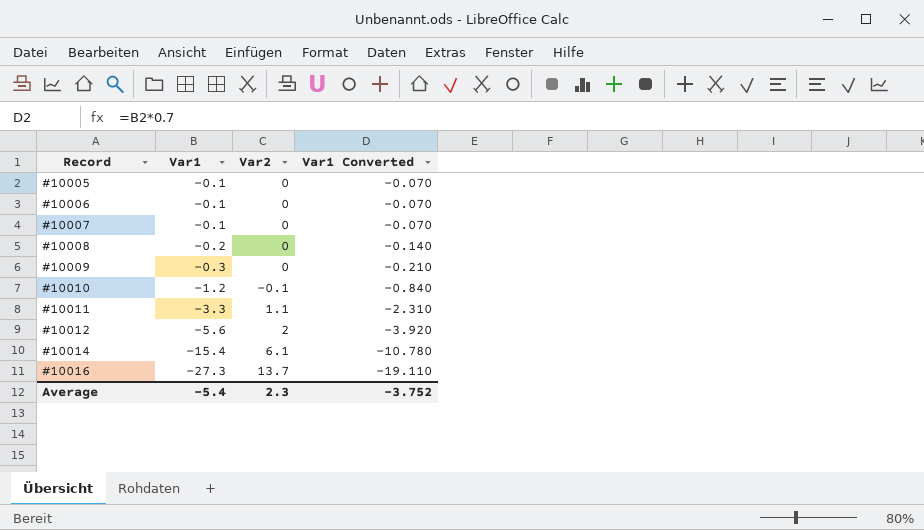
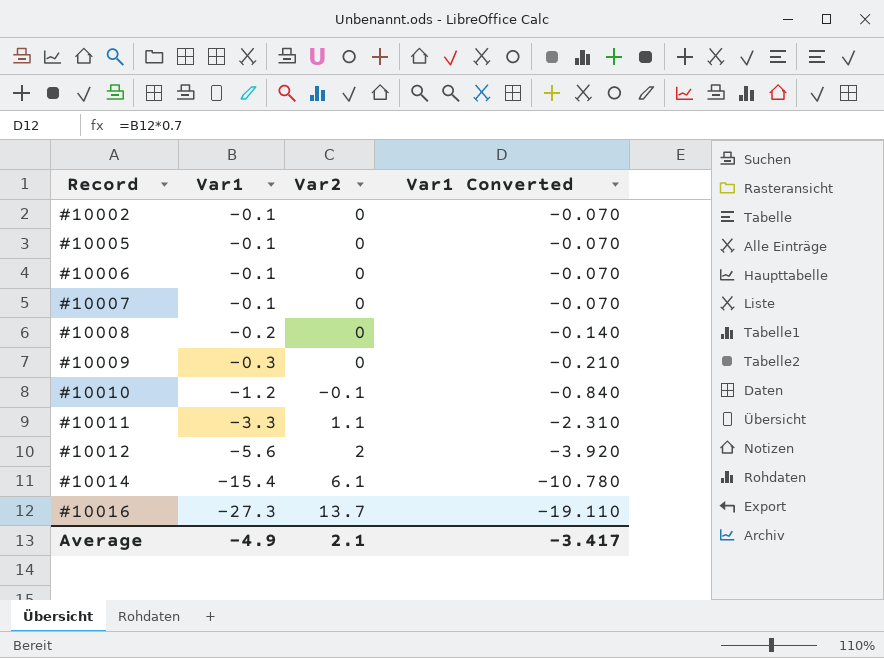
row #10002: none -> -0.1 | 0 | -0.070
Average | Var1: -5.4 -> -4.9
Average | Var2: 2.3 -> 2.1
Average | Var1 Converted: -3.752 -> -3.417

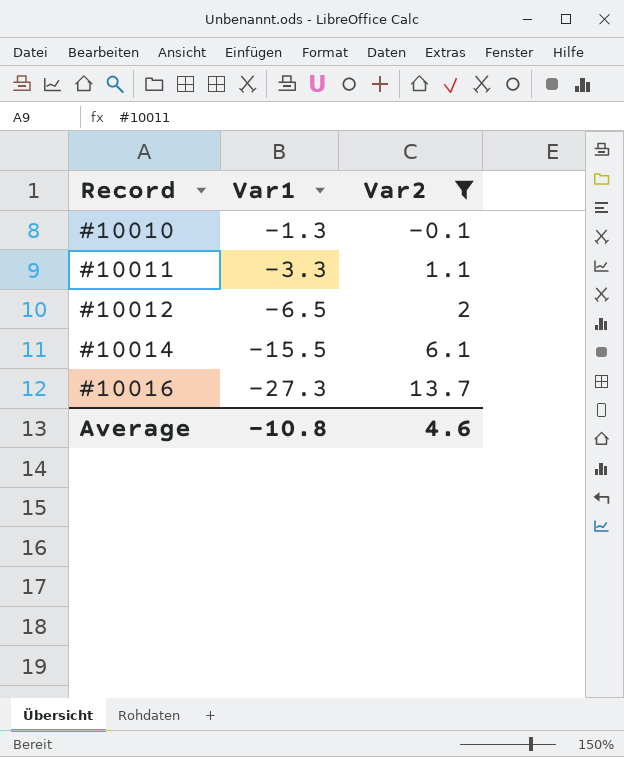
filter: none -> Var2 != 0
column Var1 Converted | formula: [Var1] * 0.7 -> none
#10010 | Var1: -1.2 -> -1.3
#10012 | Var1: -5.6 -> -6.5
#10014 | Var1: -15.4 -> -15.5
Average | Var1: -4.9 -> -10.8
Average | Var2: 2.1 -> 4.6

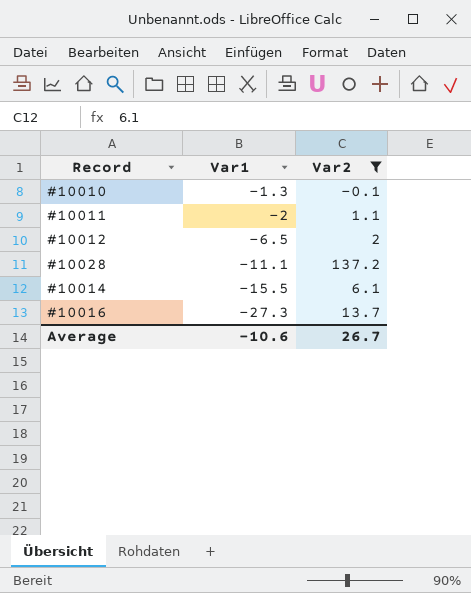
#10011 | Var1: -3.3 -> -2
row #10028: none -> -11.1 | 137.2
Average | Var1: -10.8 -> -10.6
Average | Var2: 4.6 -> 26.7

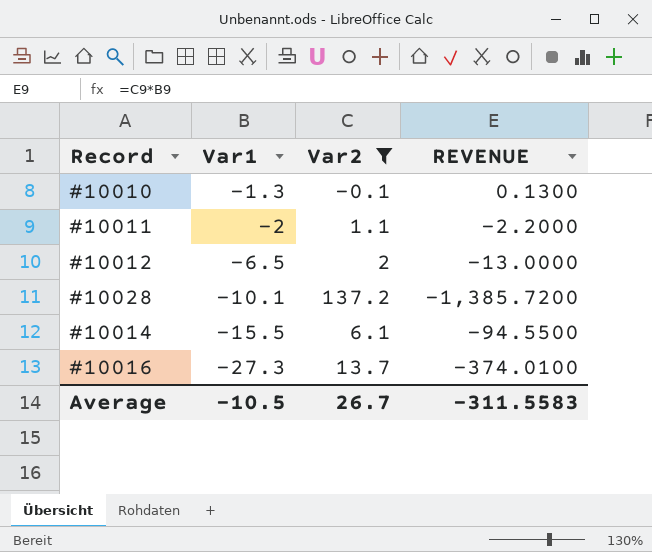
column REVENUE | formula: none -> [Var1] * [Var2]
#10028 | Var1: -11.1 -> -10.1
Average | Var1: -10.6 -> -10.5

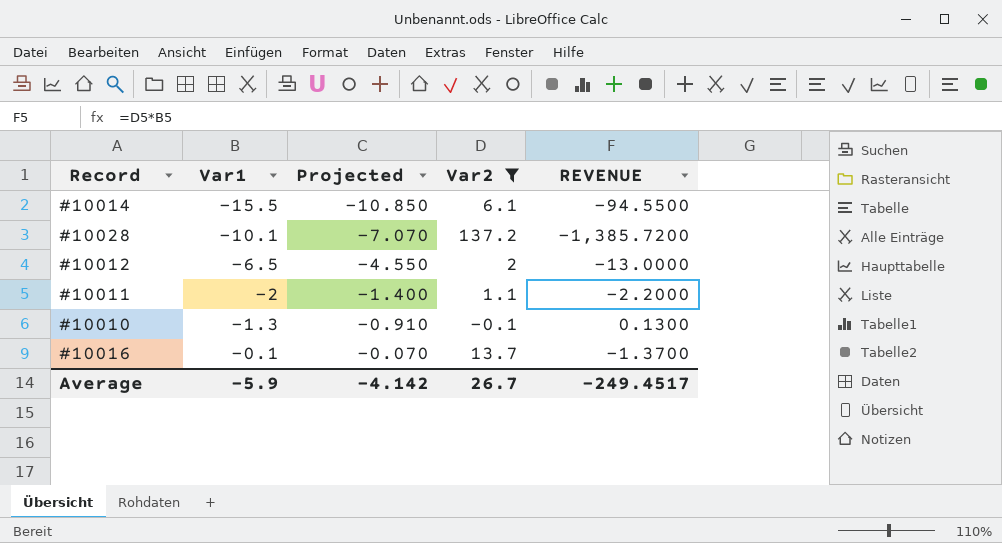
row order: Var1 descending -> Var1 ascending
column Projected | formula: none -> [Var1] * 0.7
#10016 | Var1: -27.3 -> -0.1
#10016 | REVENUE: -374.0100 -> -1.3700
Average | Var1: -10.5 -> -5.9
Average | REVENUE: -311.5583 -> -249.4517

